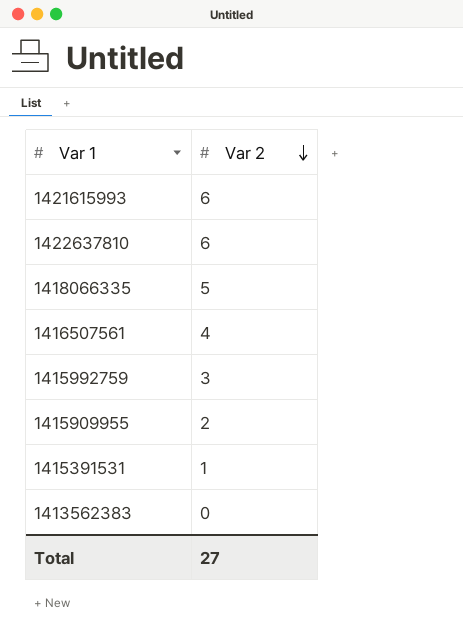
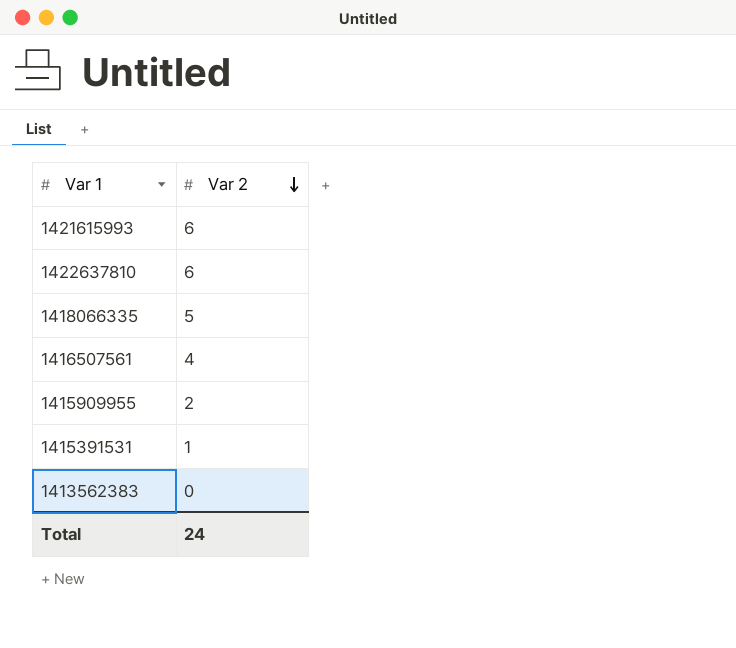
row 1415992759: 3 -> none
Total | Var 2: 27 -> 24

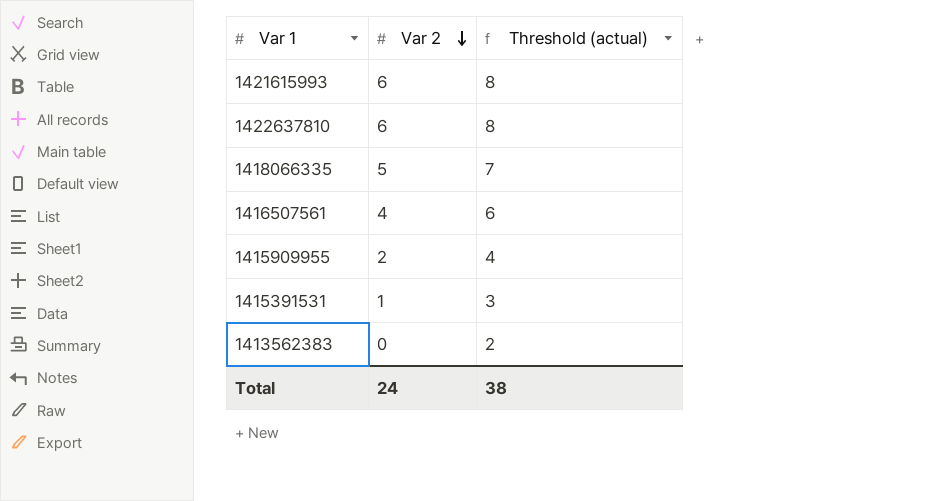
column Threshold (actual) | formula: none -> [Var 2] + 2

